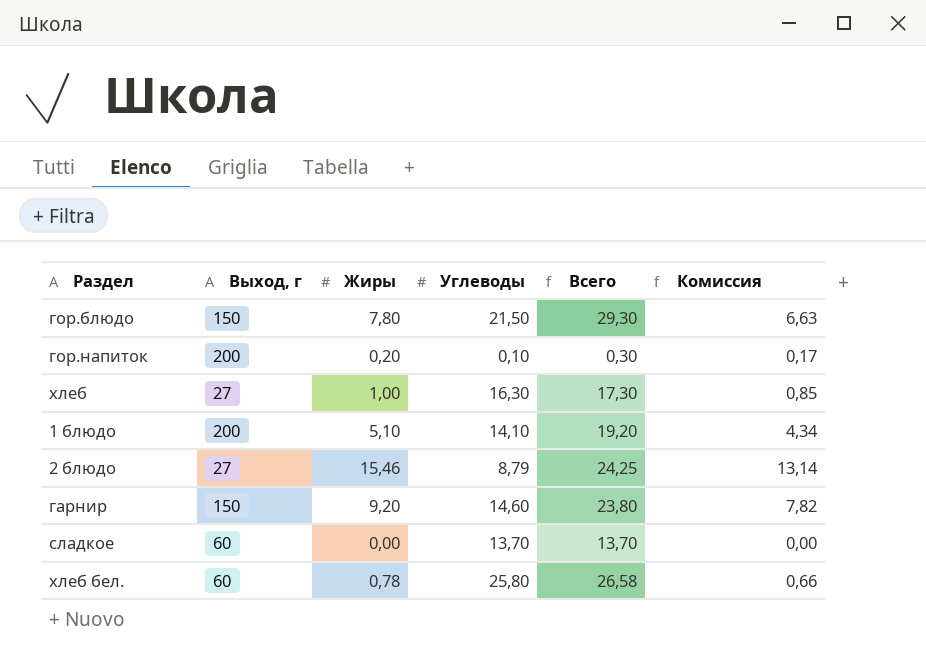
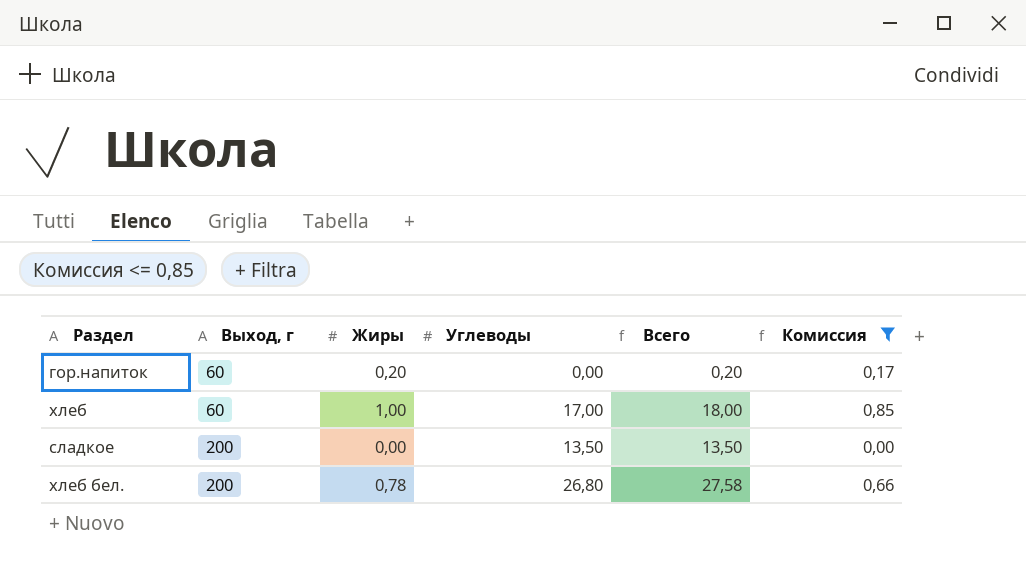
filter: none -> Комиссия <= 0,85
гор.напиток | Выход, г: 200 -> 60
гор.напиток | Углеводы: 0,10 -> 0,00
гор.напиток | Всего: 0,30 -> 0,20
хлеб | Выход, г: 27 -> 60
хлеб | Углеводы: 16,30 -> 17,00
хлеб | Всего: 17,30 -> 18,00
сладкое | Выход, г: 60 -> 200
сладкое | Углеводы: 13,70 -> 13,50
сладкое | Всего: 13,70 -> 13,50
хлеб бел. | Выход, г: 60 -> 200
хлеб бел. | Углеводы: 25,80 -> 26,80
хлеб бел. | Всего: 26,58 -> 27,58

